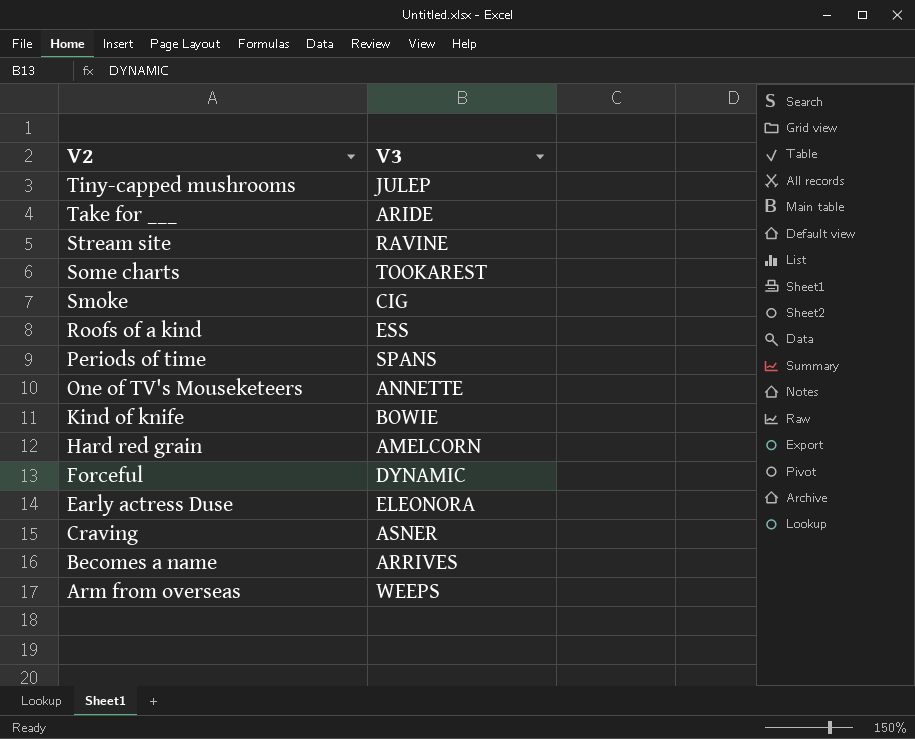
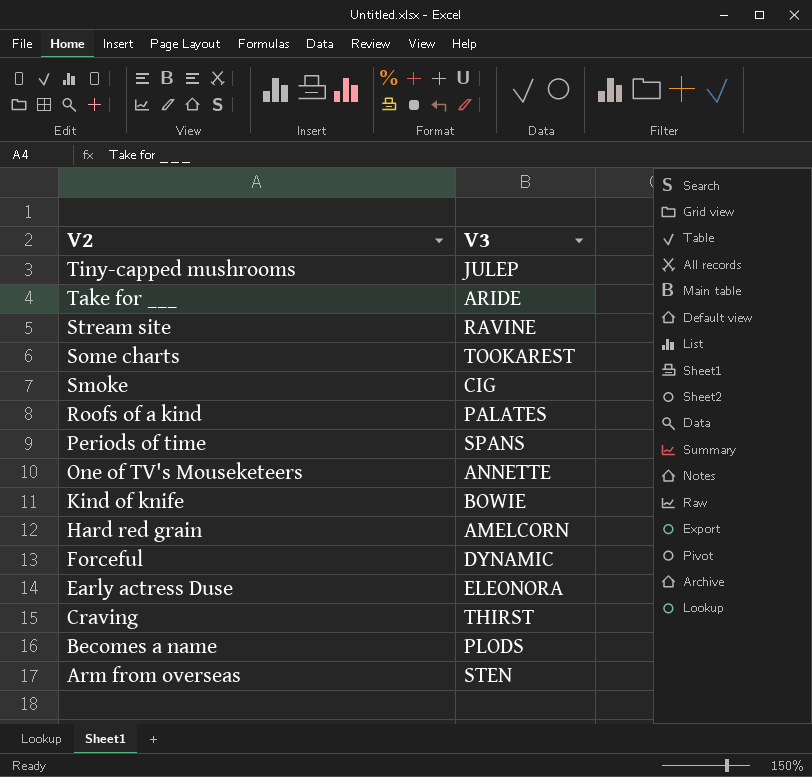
Roofs of a kind | V3: ESS -> PALATES
Craving | V3: ASNER -> THIRST
Becomes a name | V3: ARRIVES -> PLODS
Arm from overseas | V3: WEEPS -> STEN

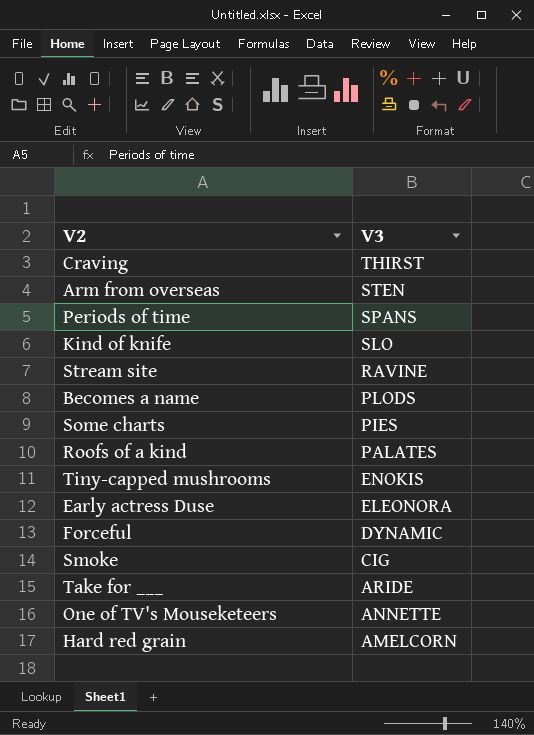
row order: V2 descending -> V3 descending
Kind of knife | V3: BOWIE -> SLO
Some charts | V3: TOOKAREST -> PIES
Tiny-capped mushrooms | V3: JULEP -> ENOKIS

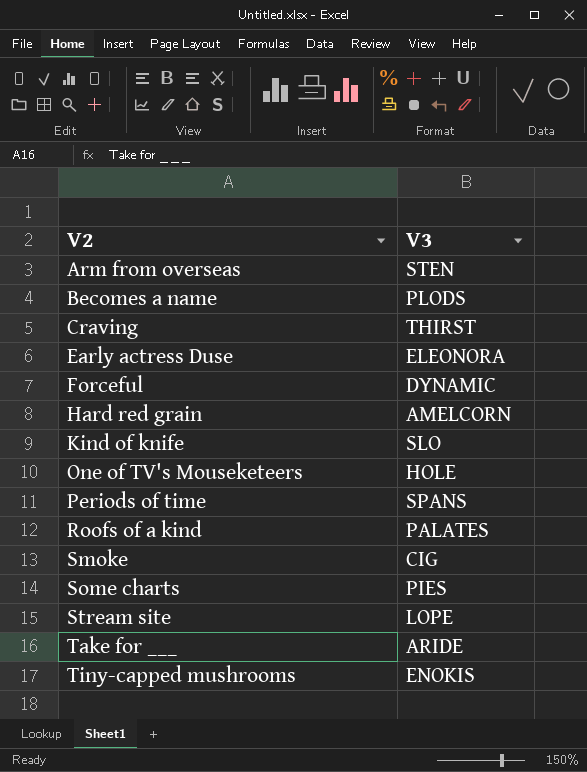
row order: V3 descending -> V2 ascending
One of TV's Mouseketeers | V3: ANNETTE -> HOLE
Stream site | V3: RAVINE -> LOPE

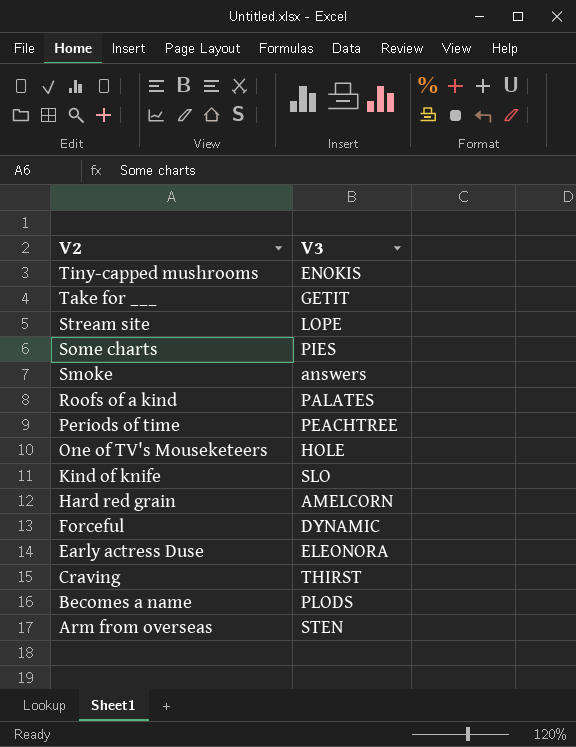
row order: V2 ascending -> V2 descending
Take for ___ | V3: ARIDE -> GETIT
Smoke | V3: CIG -> answers
Periods of time | V3: SPANS -> PEACHTREE

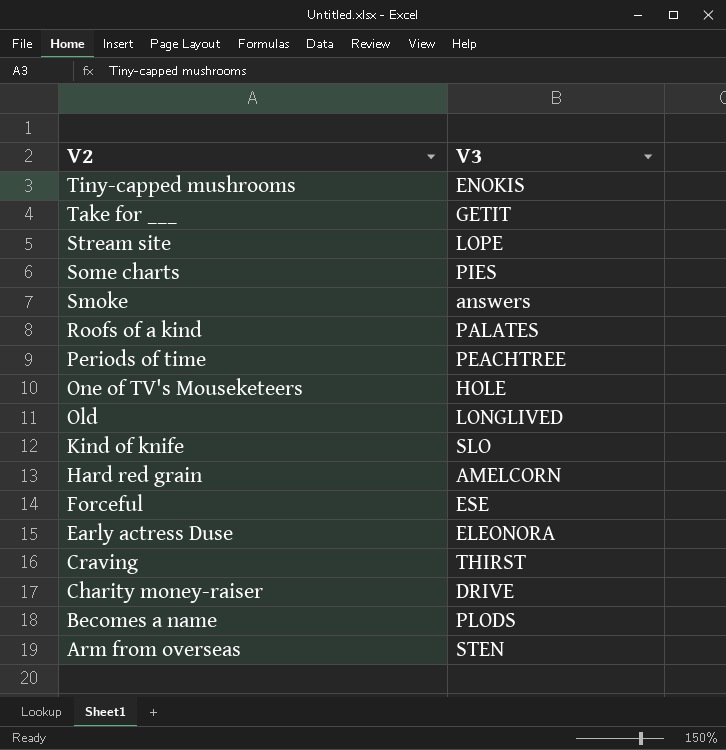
row Old: none -> LONGLIVED
Forceful | V3: DYNAMIC -> ESE
row Charity money-raiser: none -> DRIVE

